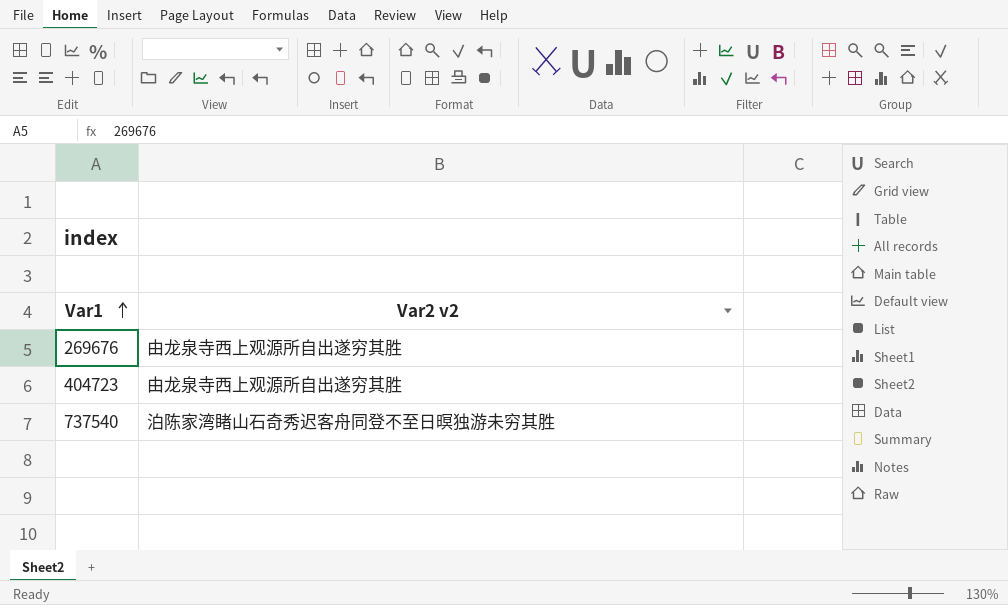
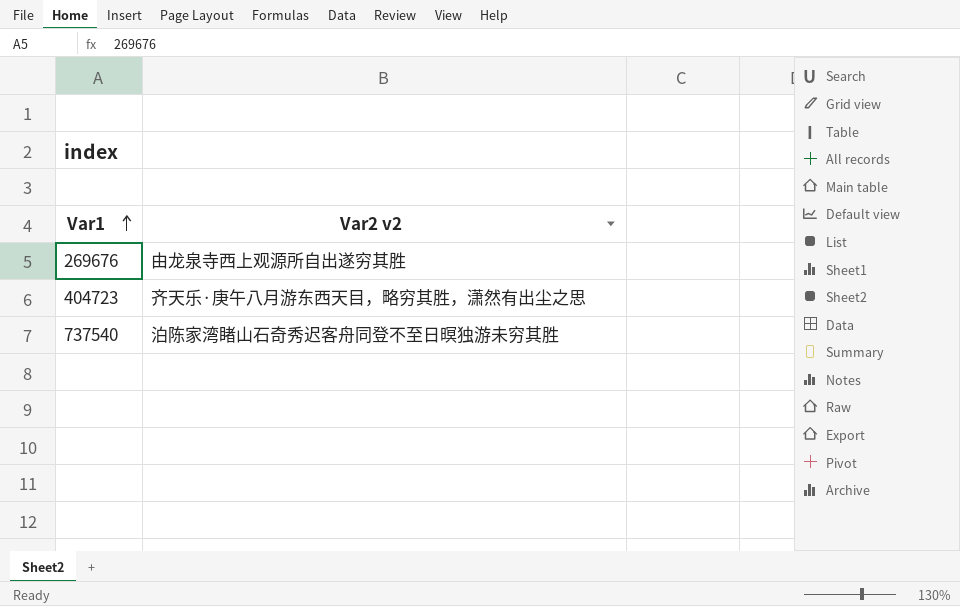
404723 | Var2 v2: 由龙泉寺西上观源所自出遂穷其胜 -> 齐天乐·庚午八月游东西天目，略穷其胜，潇然有出尘之思

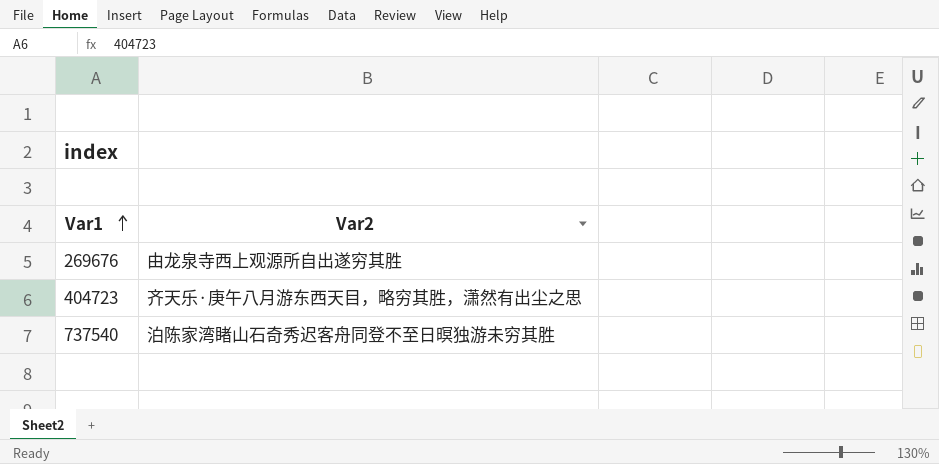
column name: Var2 v2 -> Var2

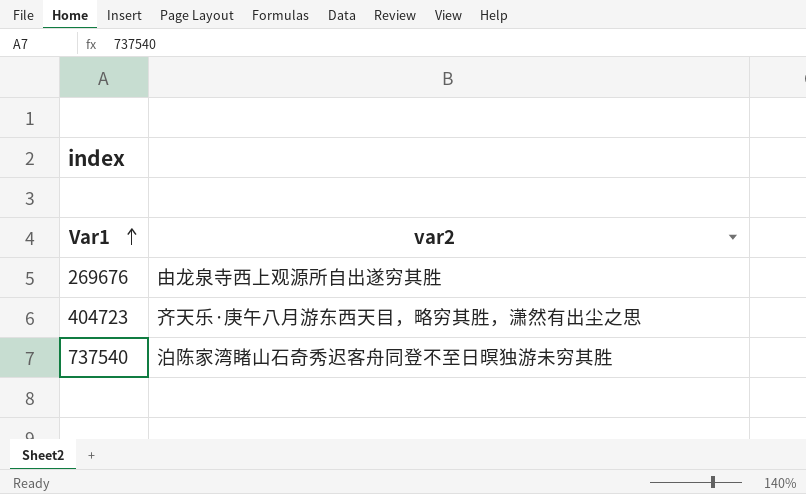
column name: Var2 -> var2

